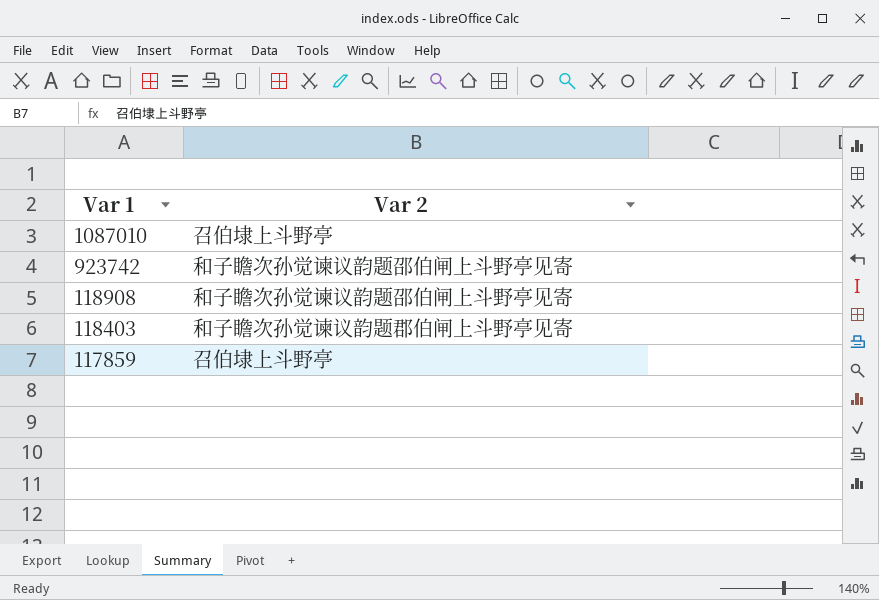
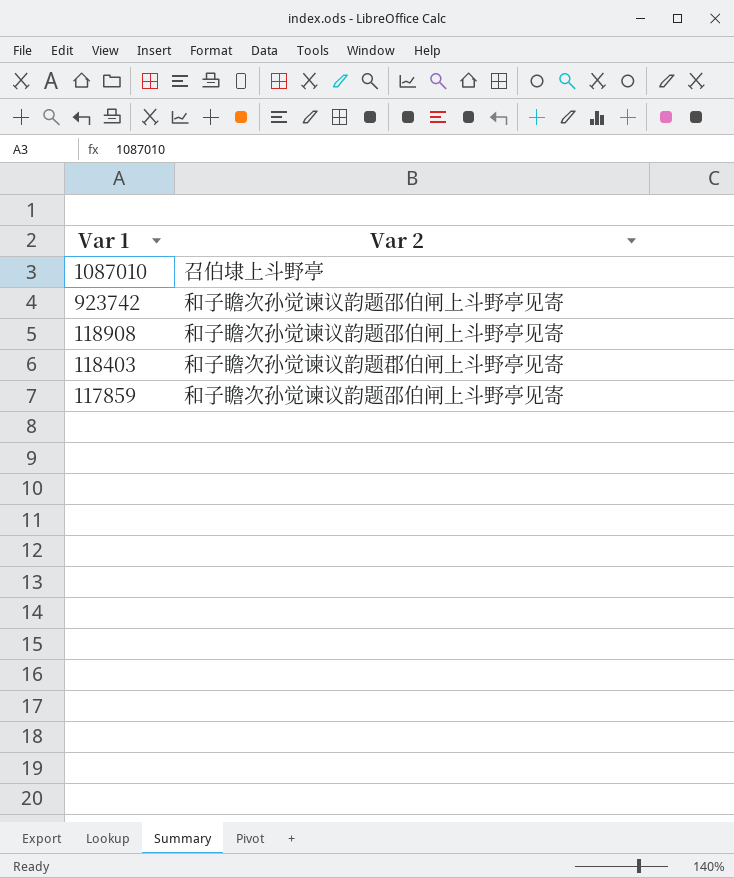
117859 | Var 2: 召伯埭上斗野亭 -> 和子瞻次孙觉谏议韵题邵伯闸上斗野亭见寄

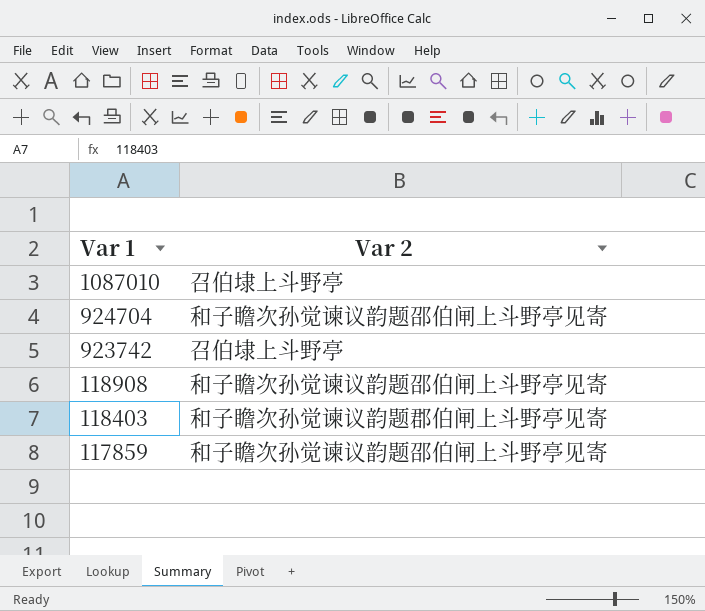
row 924704: none -> 和子瞻次孙觉谏议韵题邵伯闸上斗野亭见寄
923742 | Var 2: 和子瞻次孙觉谏议韵题邵伯闸上斗野亭见寄 -> 召伯埭上斗野亭

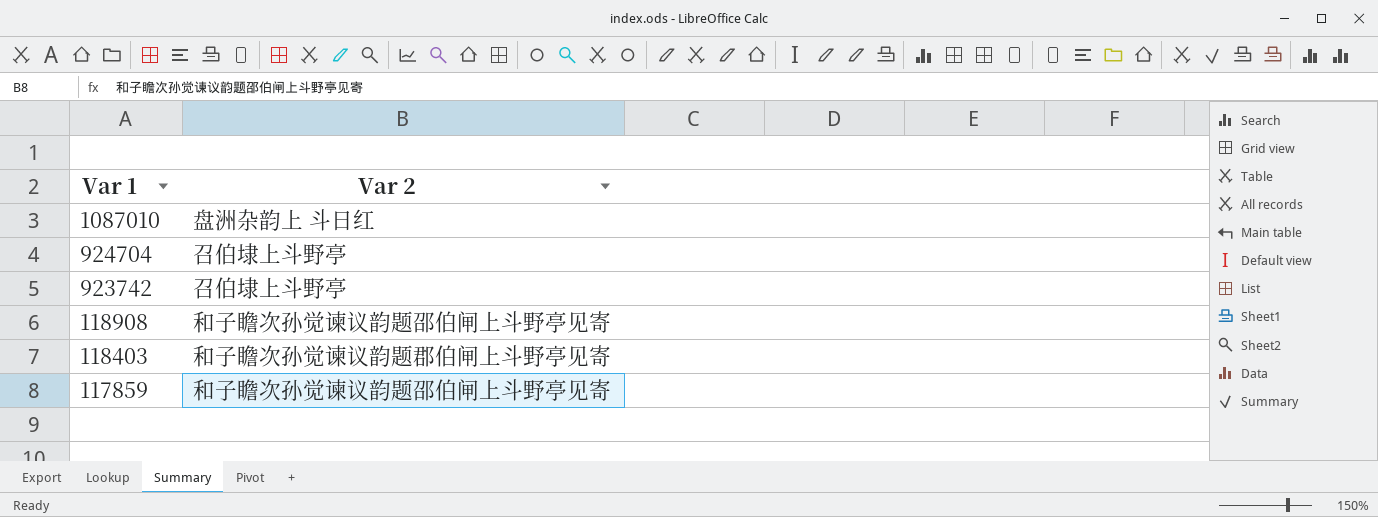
1087010 | Var 2: 召伯埭上斗野亭 -> 盘洲杂韵上 斗日红
924704 | Var 2: 和子瞻次孙觉谏议韵题邵伯闸上斗野亭见寄 -> 召伯埭上斗野亭

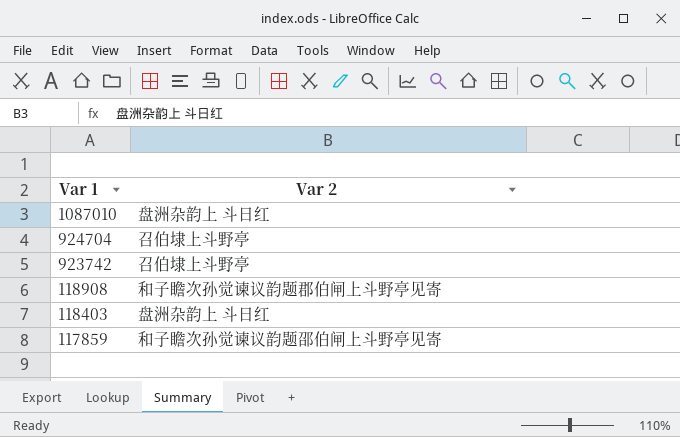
118908 | Var 2: 和子瞻次孙觉谏议韵题邵伯闸上斗野亭见寄 -> 和子瞻次孙觉谏议韵题郡伯闸上斗野亭见寄
118403 | Var 2: 和子瞻次孙觉谏议韵题郡伯闸上斗野亭见寄 -> 盘洲杂韵上 斗日红

